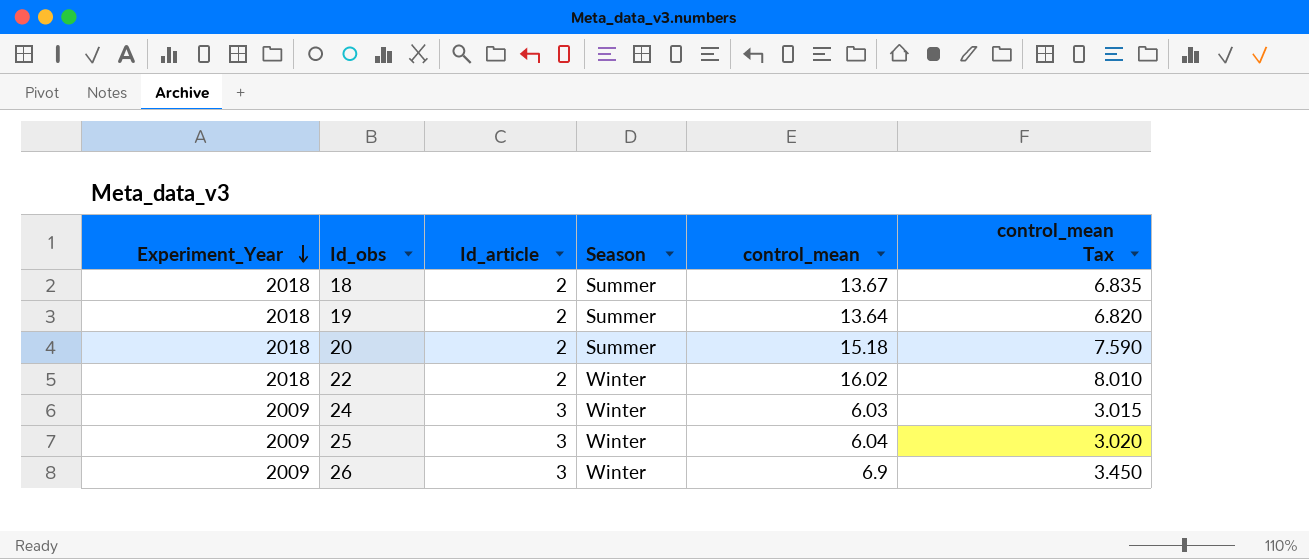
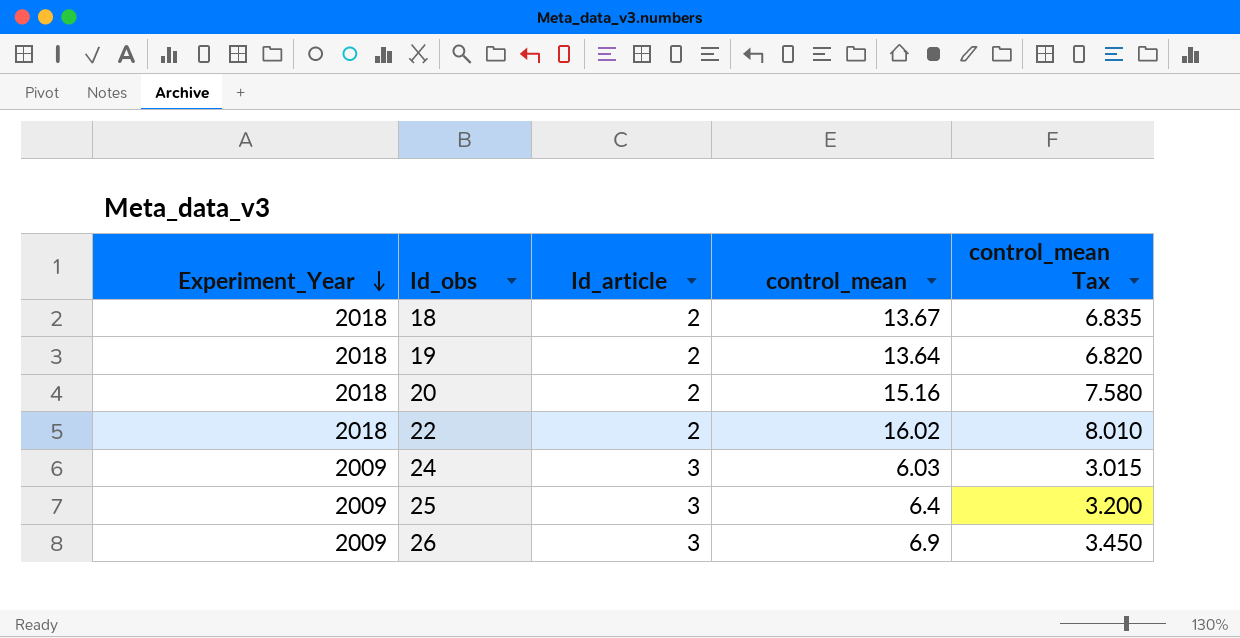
column Season | position: 4 -> none
20 | control_mean: 15.18 -> 15.16
20 | control_mean Tax: 7.590 -> 7.580
25 | control_mean: 6.04 -> 6.4
25 | control_mean Tax: 3.020 -> 3.200

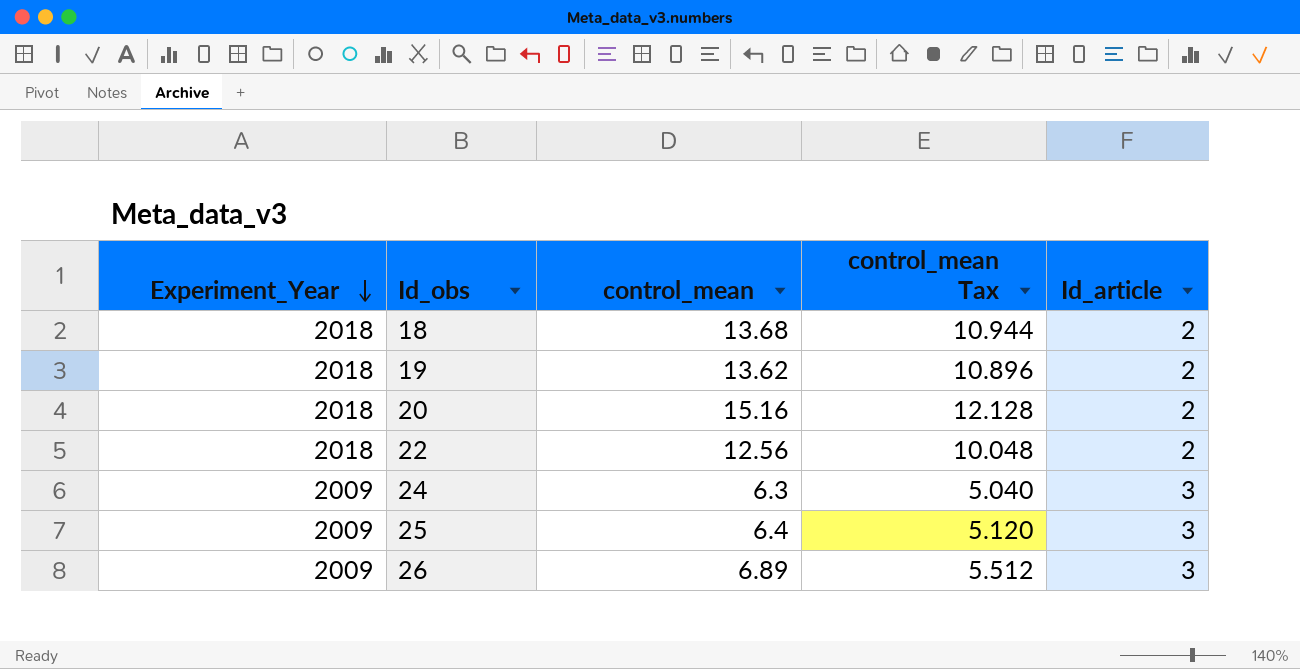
column control_mean Tax | formula: [control_mean] * 0.5 -> [control_mean] * 0.8
column Id_article | position: 3 -> 5
18 | control_mean: 13.67 -> 13.68
19 | control_mean: 13.64 -> 13.62
22 | control_mean: 16.02 -> 12.56
24 | control_mean: 6.03 -> 6.3
26 | control_mean: 6.9 -> 6.89

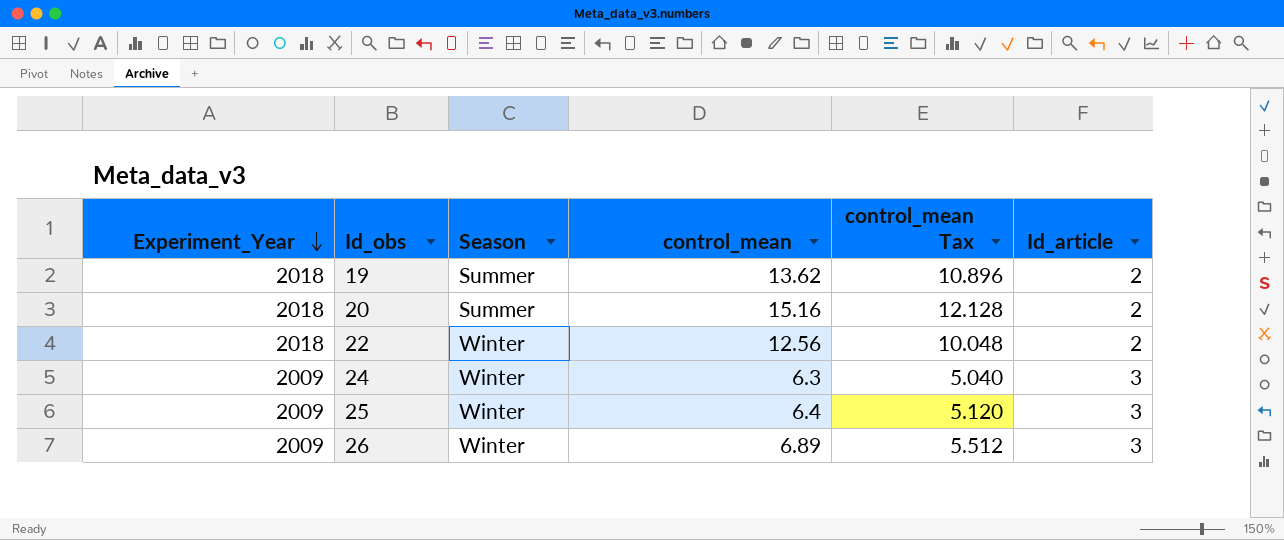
column Season | position: none -> 3
row 18: 2018 | 13.68 | 10.944 | 2 -> none

